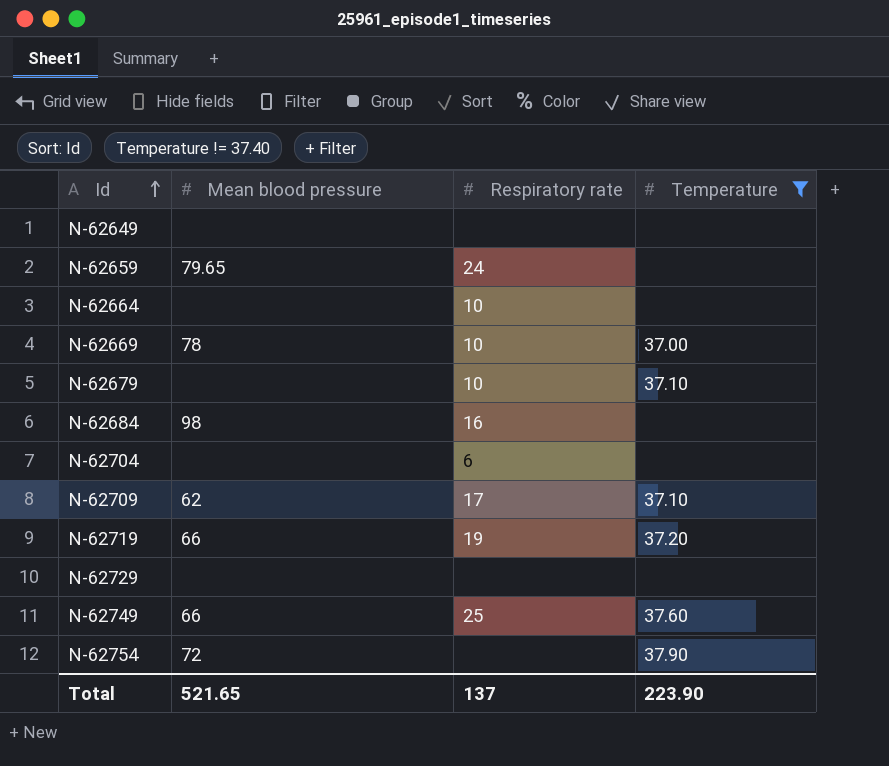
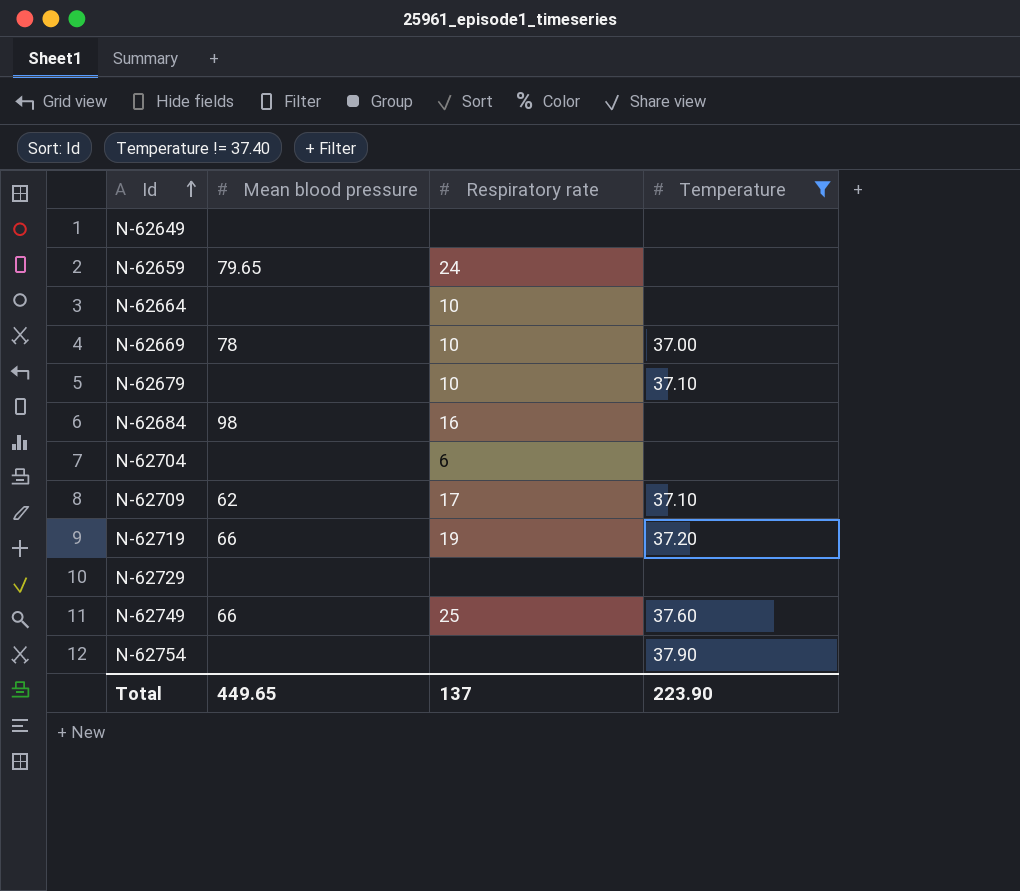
N-62754 | Mean blood pressure: 72 -> none
Total | Mean blood pressure: 521.65 -> 449.65

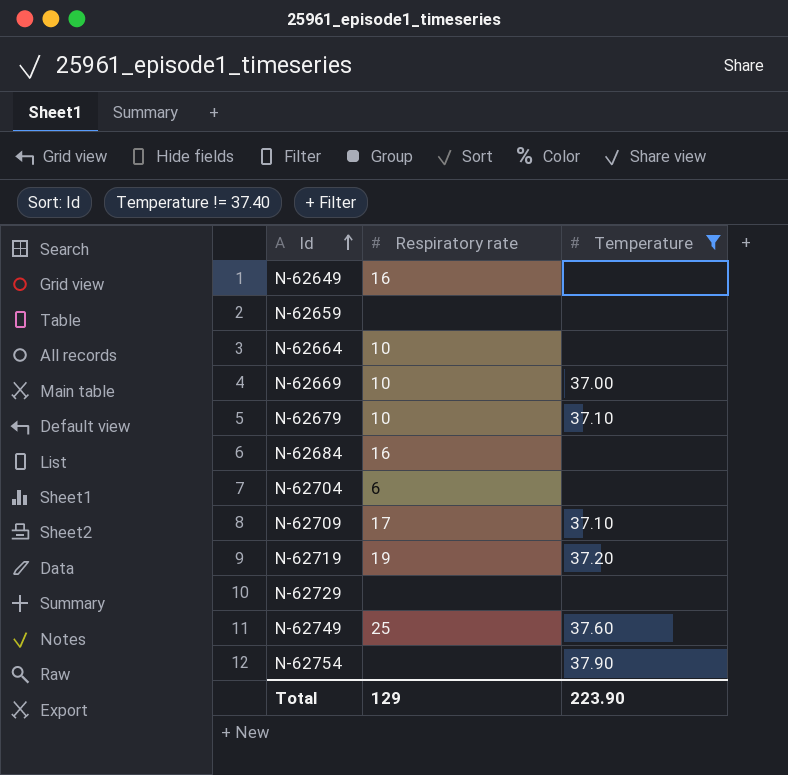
column Mean blood pressure | position: 2 -> none
N-62649 | Respiratory rate: none -> 16
N-62659 | Respiratory rate: 24 -> none
Total | Respiratory rate: 137 -> 129

